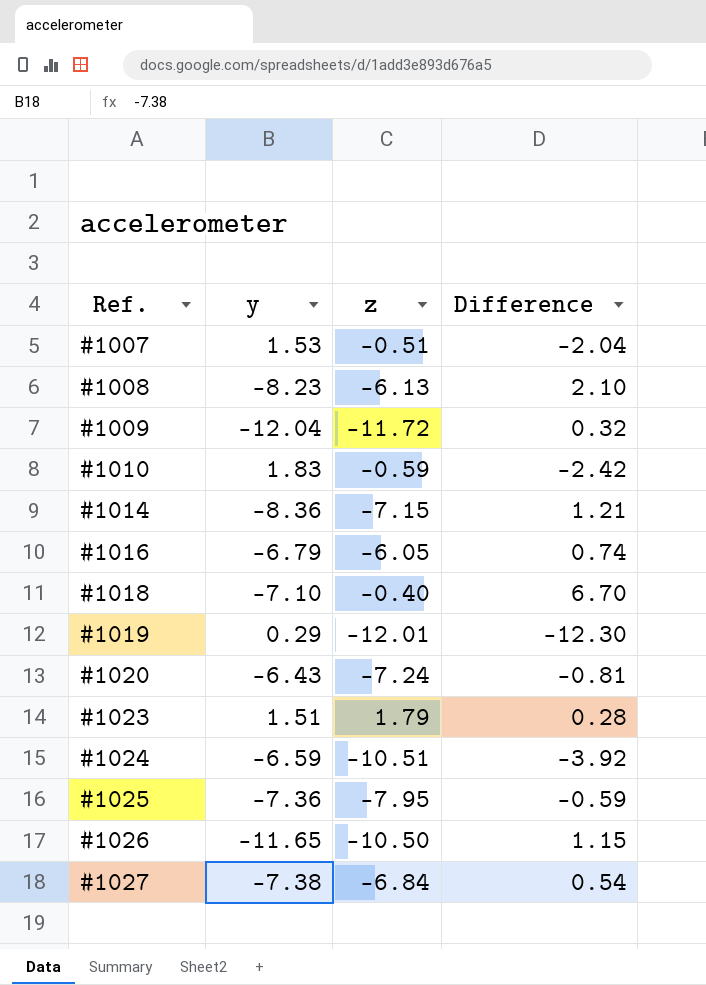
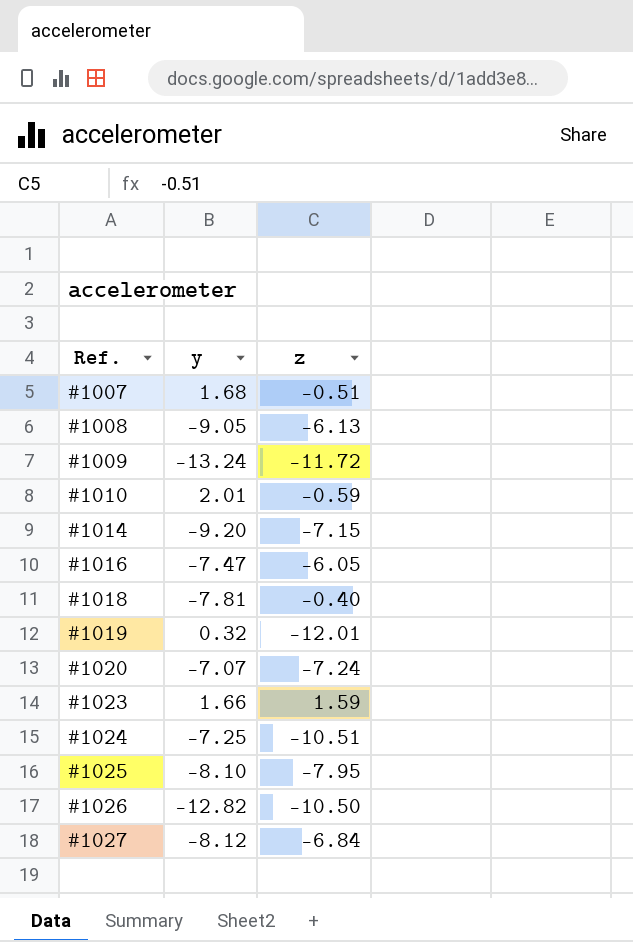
column Difference | formula: [z] - [y] -> none
#1007 | y: 1.53 -> 1.68
#1008 | y: -8.23 -> -9.05
#1009 | y: -12.04 -> -13.24
#1010 | y: 1.83 -> 2.01
#1014 | y: -8.36 -> -9.20
#1016 | y: -6.79 -> -7.47
#1018 | y: -7.10 -> -7.81
#1019 | y: 0.29 -> 0.32
#1020 | y: -6.43 -> -7.07
#1023 | y: 1.51 -> 1.66
#1023 | z: 1.79 -> 1.59
#1024 | y: -6.59 -> -7.25
#1025 | y: -7.36 -> -8.10
#1026 | y: -11.65 -> -12.82
#1027 | y: -7.38 -> -8.12

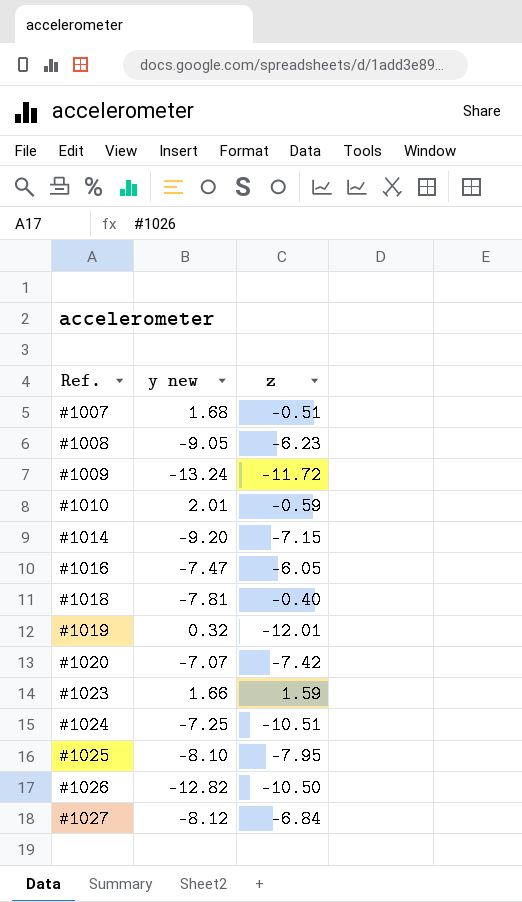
column name: y -> y new
#1008 | z: -6.13 -> -6.23
#1020 | z: -7.24 -> -7.42

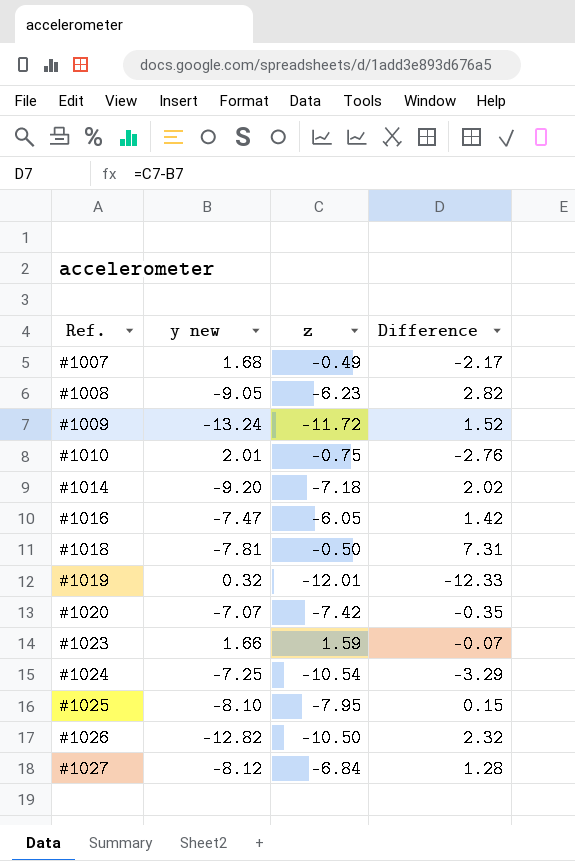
column Difference | formula: none -> [z] - [y new]
#1007 | z: -0.51 -> -0.49
#1010 | z: -0.59 -> -0.75
#1014 | z: -7.15 -> -7.18
#1018 | z: -0.40 -> -0.50
#1024 | z: -10.51 -> -10.54

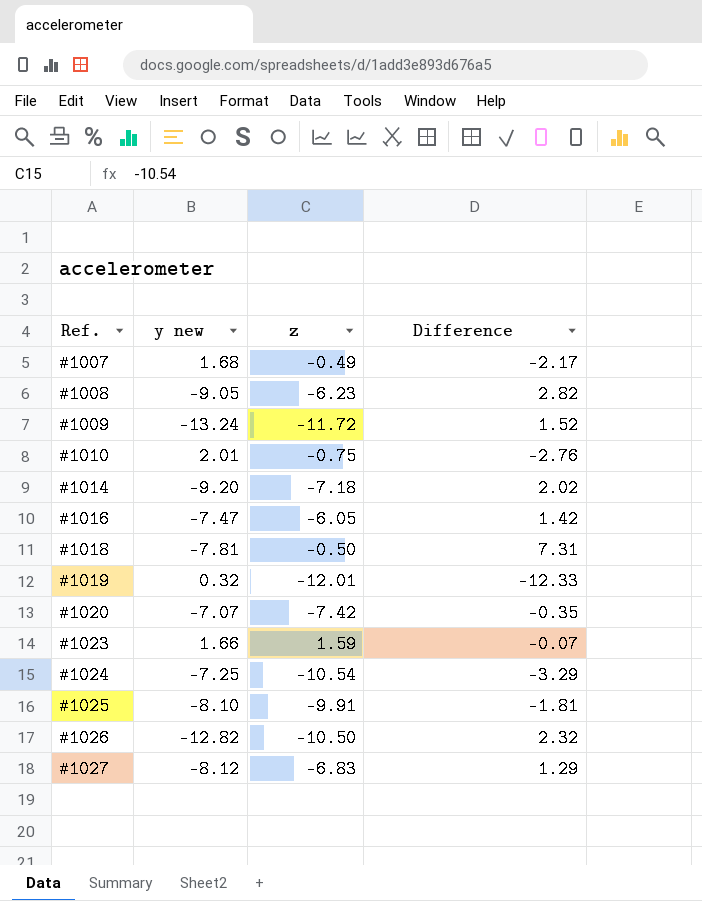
#1025 | z: -7.95 -> -9.91
#1025 | Difference: 0.15 -> -1.81
#1027 | z: -6.84 -> -6.83
#1027 | Difference: 1.28 -> 1.29

